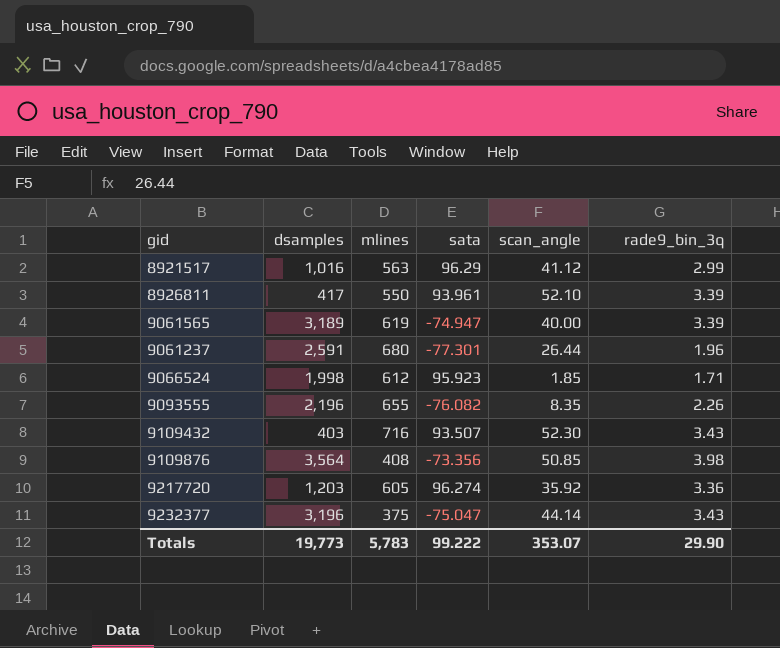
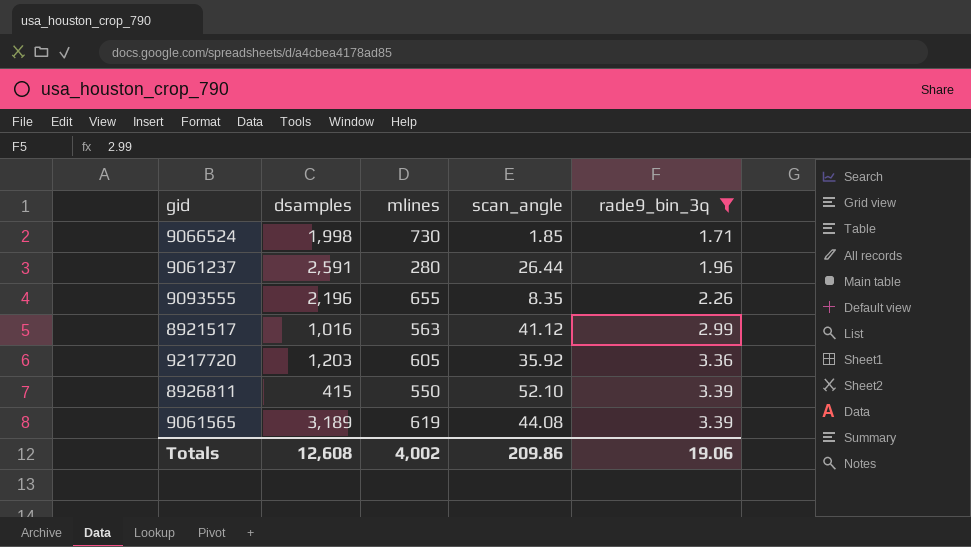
filter: none -> rade9_bin_3q <= 3.39
row order: none -> rade9_bin_3q ascending
column sata | position: 4 -> none
9066524 | mlines: 612 -> 730
9061237 | mlines: 680 -> 280
8926811 | dsamples: 417 -> 415
9061565 | scan_angle: 40.00 -> 44.08
Totals | dsamples: 19,773 -> 12,608
Totals | mlines: 5,783 -> 4,002
Totals | scan_angle: 353.07 -> 209.86
Totals | rade9_bin_3q: 29.90 -> 19.06

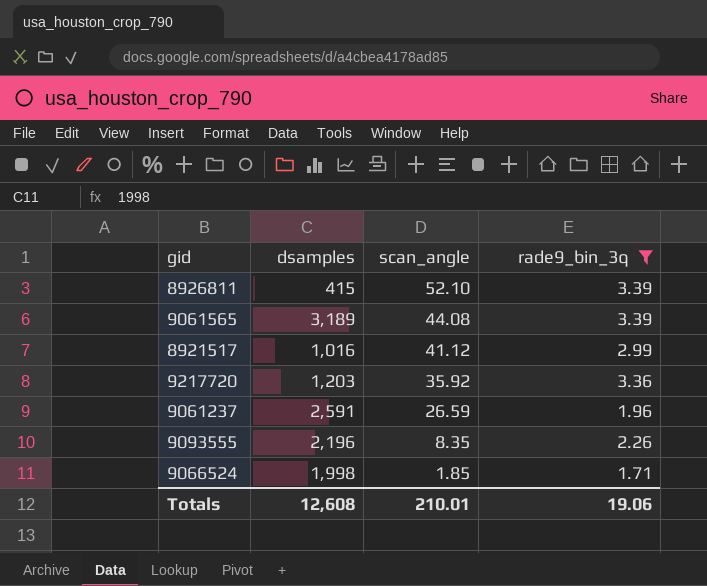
row order: rade9_bin_3q ascending -> scan_angle descending
column mlines | position: 3 -> none
9061237 | scan_angle: 26.44 -> 26.59
Totals | scan_angle: 209.86 -> 210.01

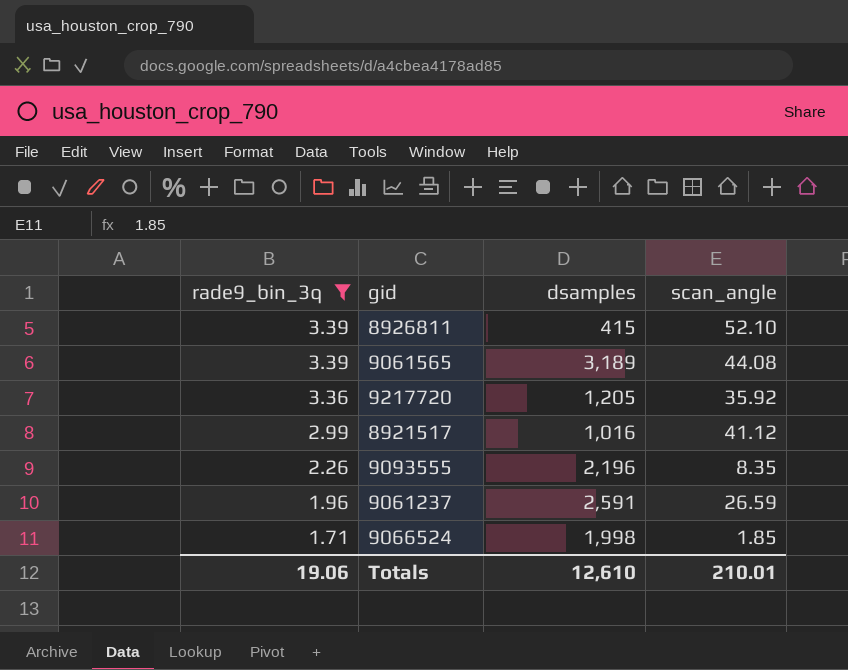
row order: scan_angle descending -> rade9_bin_3q descending
column rade9_bin_3q | position: 4 -> 1
9217720 | dsamples: 1,203 -> 1,205
Totals | dsamples: 12,608 -> 12,610

